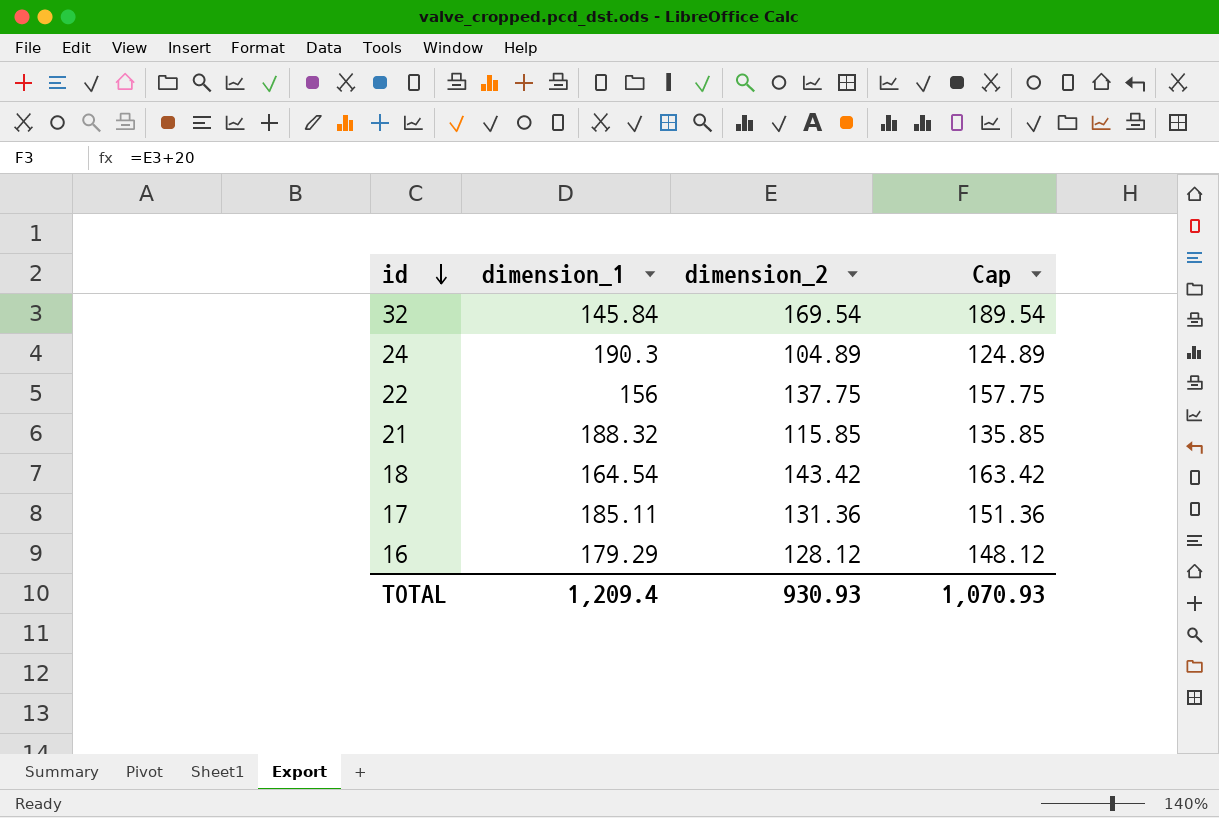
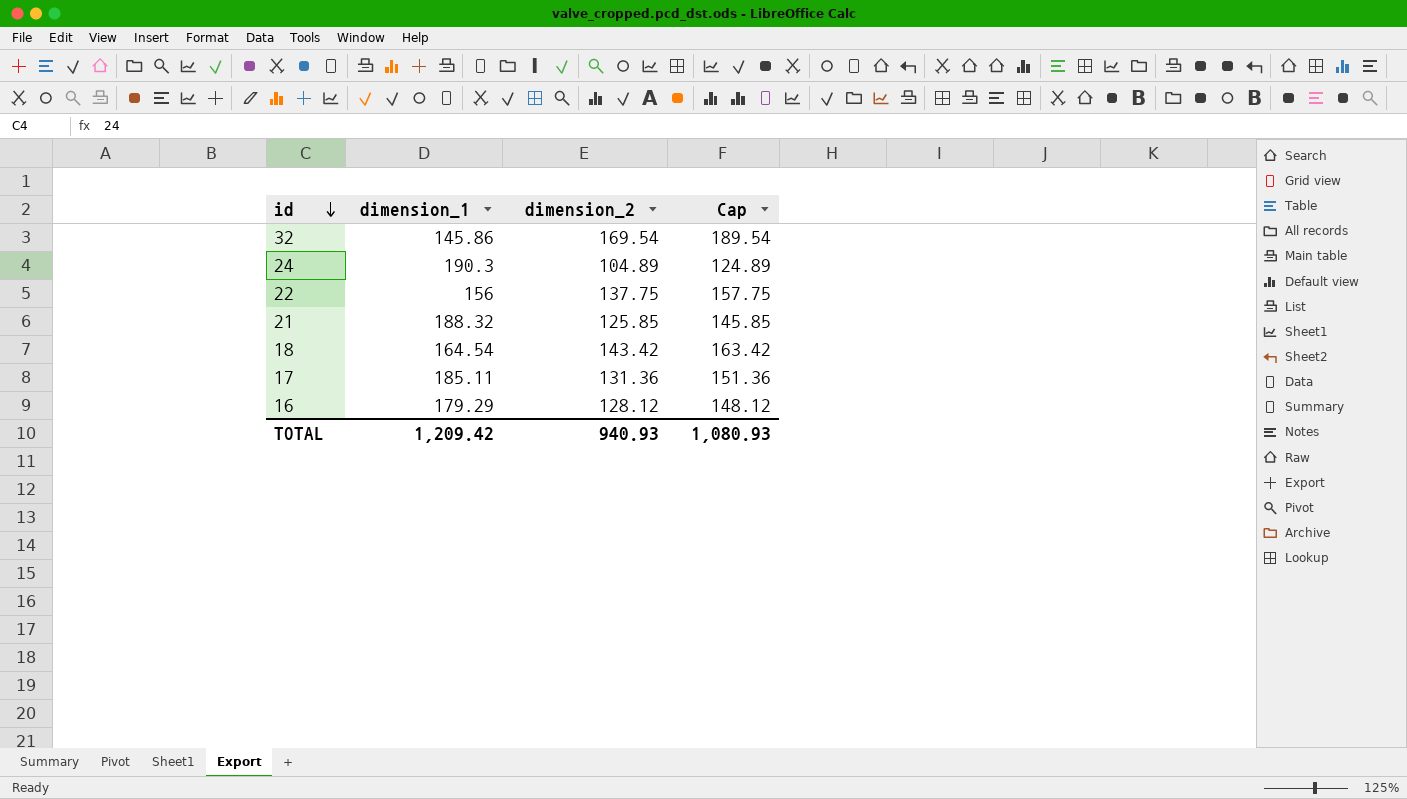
32 | dimension_1: 145.84 -> 145.86
21 | dimension_2: 115.85 -> 125.85
21 | Cap: 135.85 -> 145.85
TOTAL | dimension_1: 1,209.4 -> 1,209.42
TOTAL | dimension_2: 930.93 -> 940.93
TOTAL | Cap: 1,070.93 -> 1,080.93

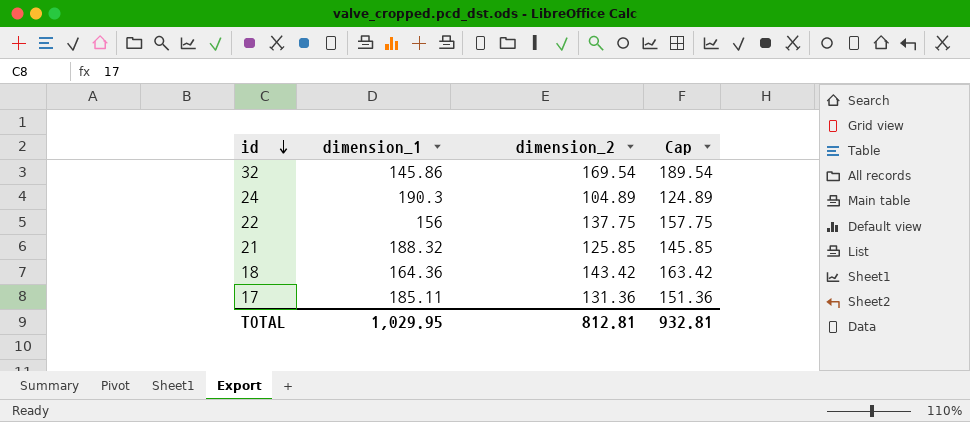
row 16: 179.29 | 128.12 | 148.12 -> none
18 | dimension_1: 164.54 -> 164.36
TOTAL | dimension_1: 1,209.42 -> 1,029.95
TOTAL | dimension_2: 940.93 -> 812.81
TOTAL | Cap: 1,080.93 -> 932.81

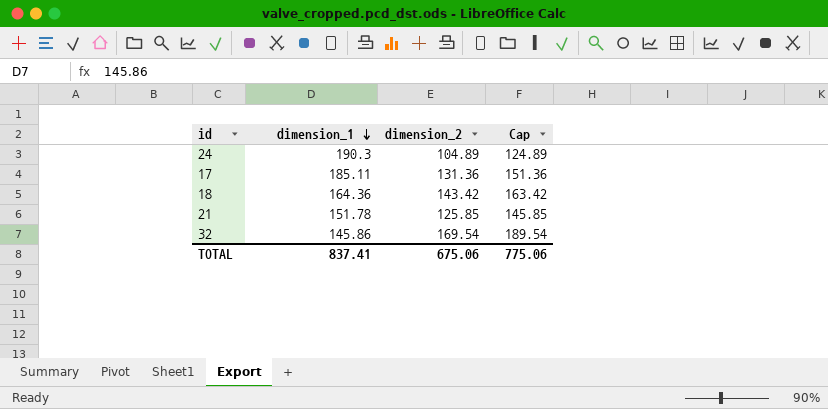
row order: id descending -> dimension_1 descending
row 22: 156 | 137.75 | 157.75 -> none
21 | dimension_1: 188.32 -> 151.78
TOTAL | dimension_1: 1,029.95 -> 837.41
TOTAL | dimension_2: 812.81 -> 675.06
TOTAL | Cap: 932.81 -> 775.06

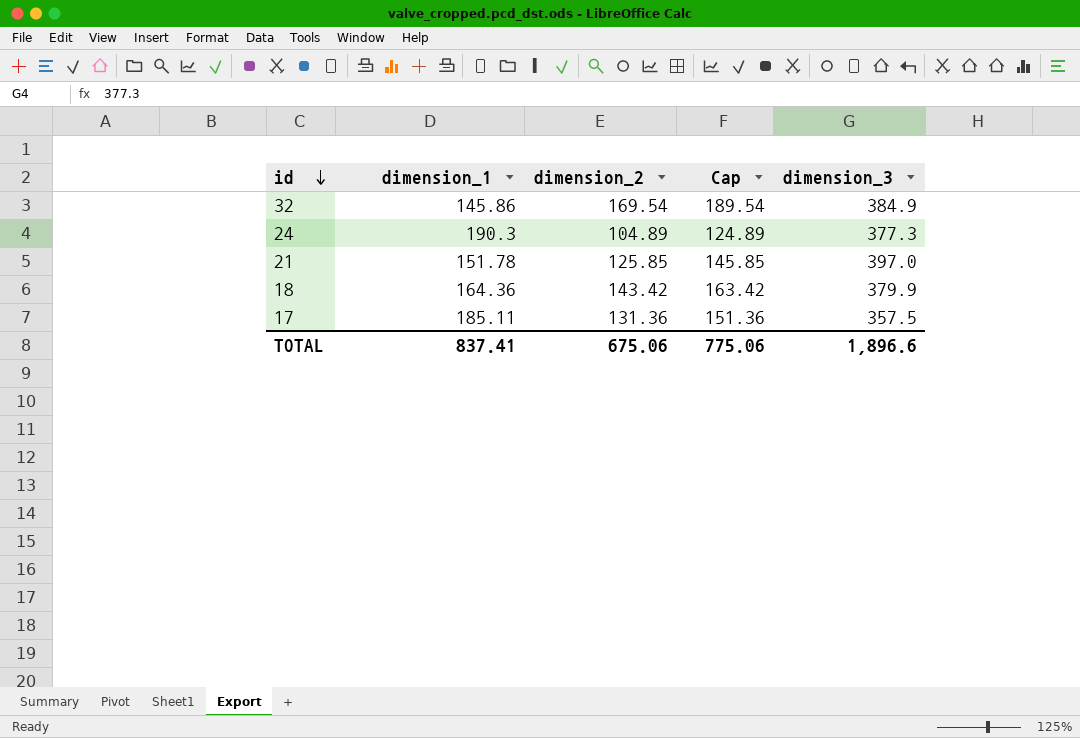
row order: dimension_1 descending -> id descending
column dimension_3 | position: none -> 5

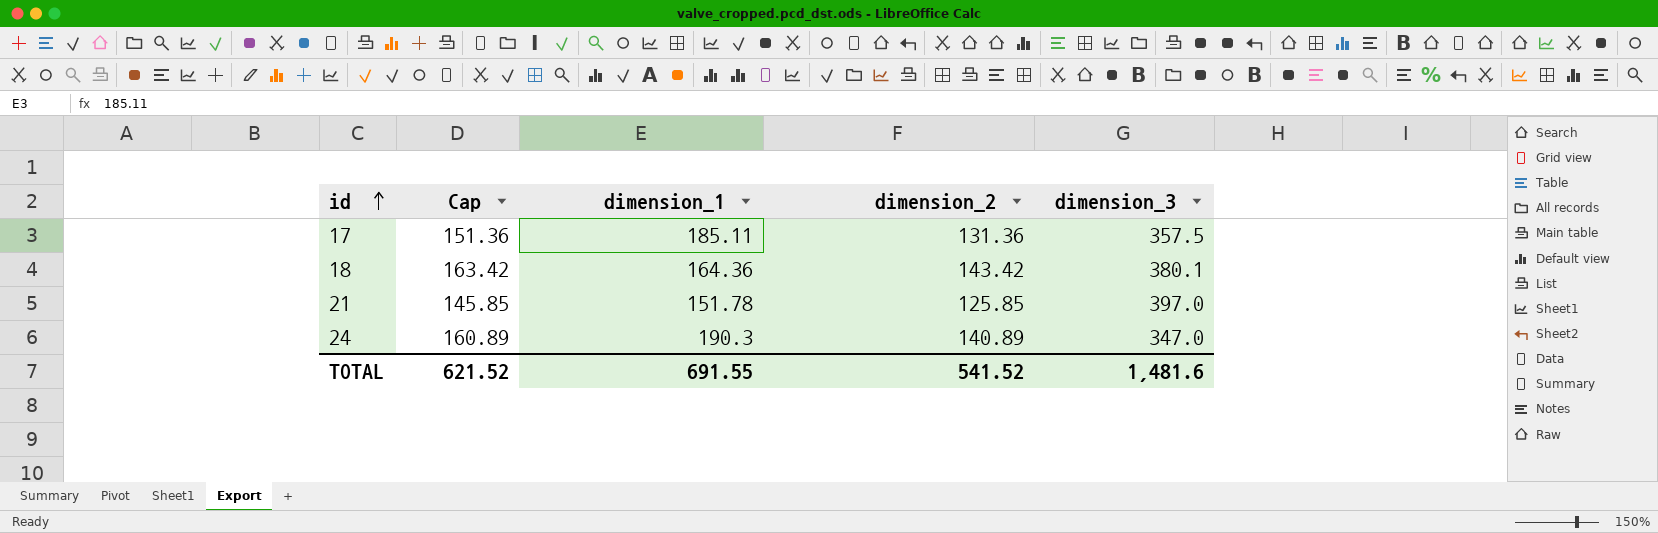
row order: id descending -> id ascending
column Cap | position: 4 -> 2
row 32: 145.86 | 169.54 | 189.54 | 384.9 -> none
18 | dimension_3: 379.9 -> 380.1
24 | Cap: 124.89 -> 160.89
24 | dimension_2: 104.89 -> 140.89
24 | dimension_3: 377.3 -> 347.0
TOTAL | Cap: 775.06 -> 621.52
TOTAL | dimension_1: 837.41 -> 691.55
TOTAL | dimension_2: 675.06 -> 541.52
TOTAL | dimension_3: 1,896.6 -> 1,481.6

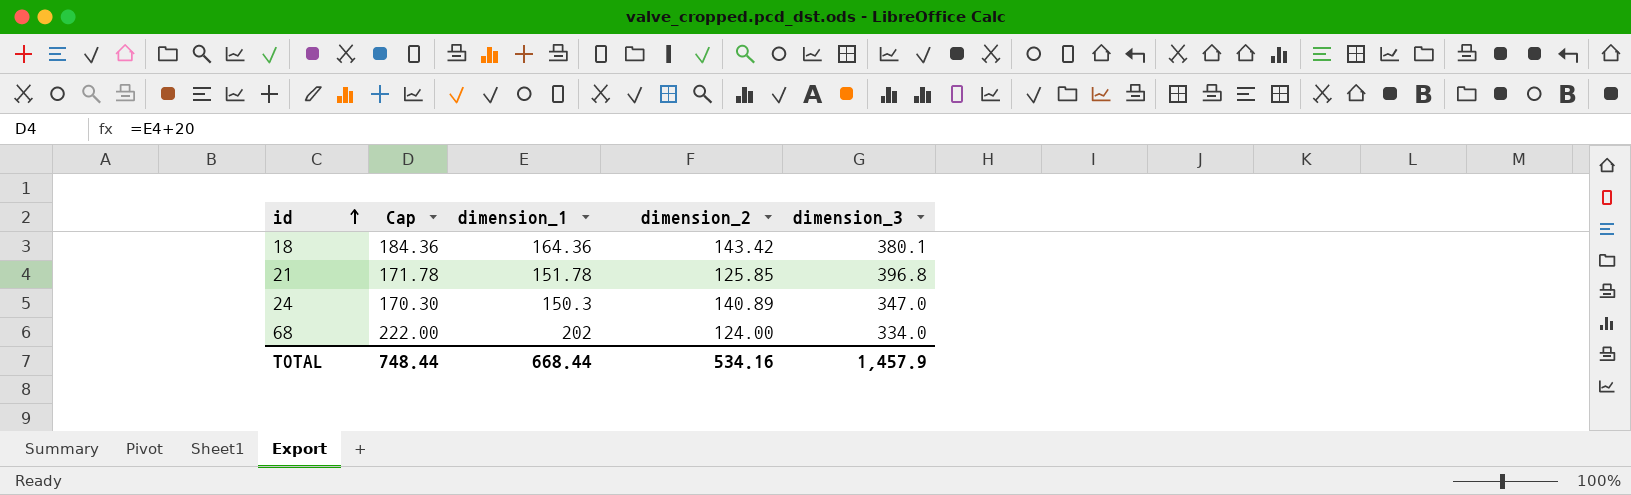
column Cap | formula: [dimension_2] + 20 -> [dimension_1] + 20
row 17: 151.36 | 185.11 | 131.36 | 357.5 -> none
21 | dimension_3: 397.0 -> 396.8
24 | dimension_1: 190.3 -> 150.3
row 68: none -> 222.00 | 202 | 124.00 | 334.0
TOTAL | Cap: 621.52 -> 748.44
TOTAL | dimension_1: 691.55 -> 668.44
TOTAL | dimension_2: 541.52 -> 534.16
TOTAL | dimension_3: 1,481.6 -> 1,457.9

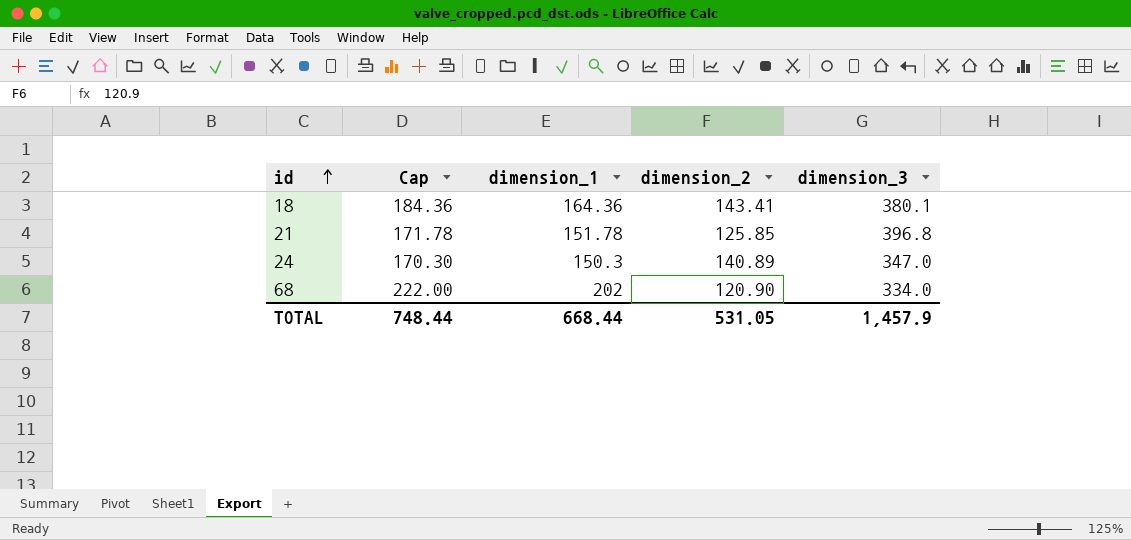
18 | dimension_2: 143.42 -> 143.41
68 | dimension_2: 124.00 -> 120.90
TOTAL | dimension_2: 534.16 -> 531.05

